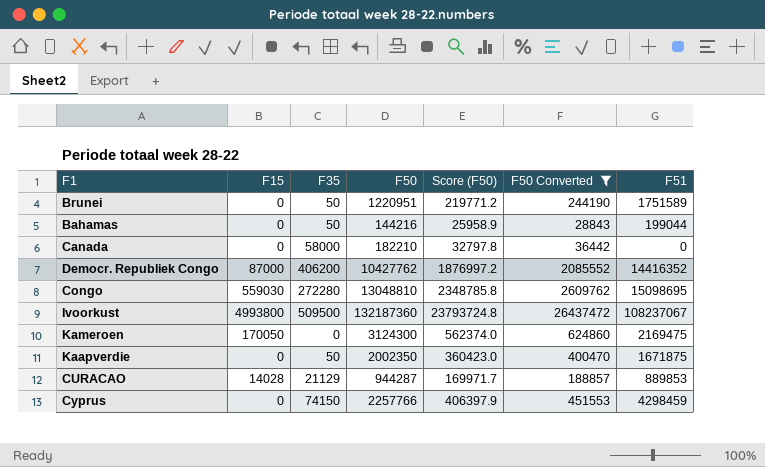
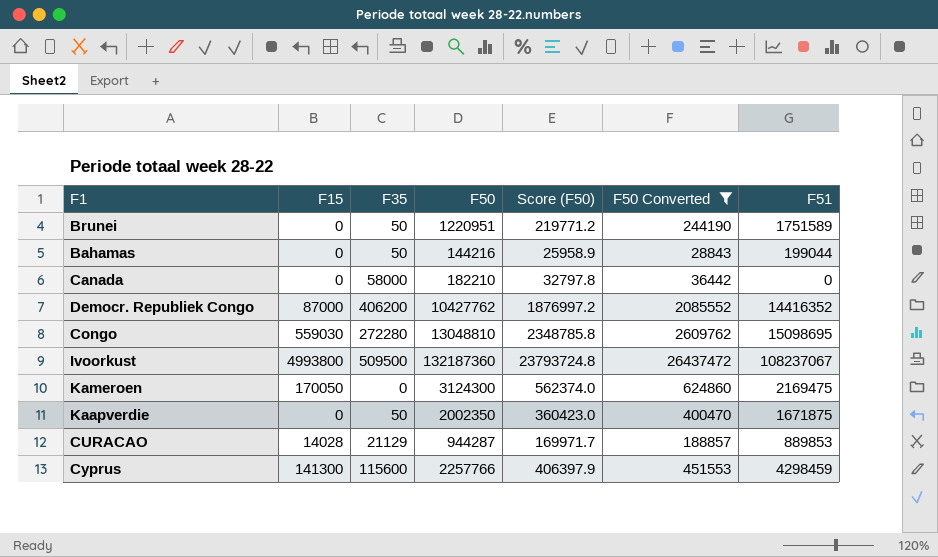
Cyprus | F15: 0 -> 141300
Cyprus | F35: 74150 -> 115600

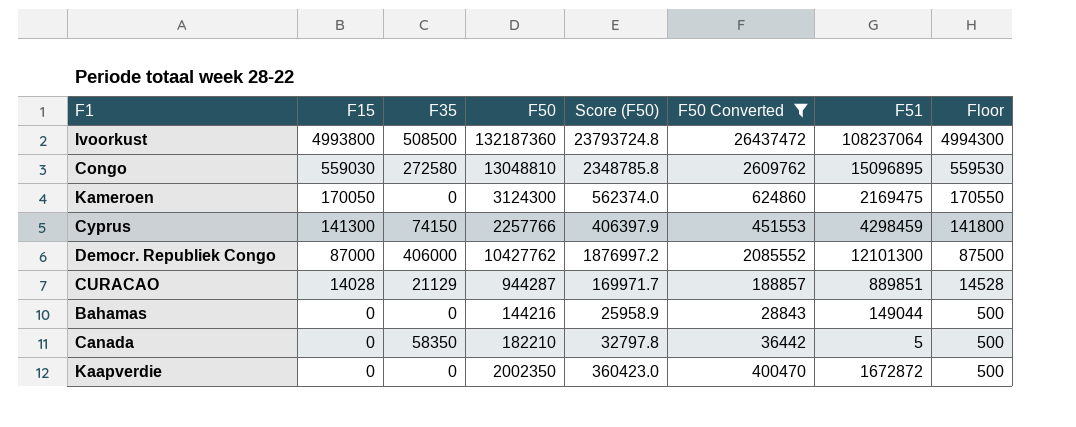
row order: none -> F15 descending
column Floor | formula: none -> [F15] + 500
row Brunei: 0 | 50 | 1220951 | 219771.2 | 244190 | 1751589 -> none
Ivoorkust | F35: 509500 -> 508500
Ivoorkust | F51: 108237067 -> 108237064
Congo | F35: 272280 -> 272580
Congo | F51: 15098695 -> 15096895
Cyprus | F35: 115600 -> 74150
Democr. Republiek Congo | F35: 406200 -> 406000
Democr. Republiek Congo | F51: 14416352 -> 12101300
CURACAO | F51: 889853 -> 889851
Bahamas | F35: 50 -> 0
Bahamas | F51: 199044 -> 149044
Canada | F35: 58000 -> 58350
Canada | F51: 0 -> 5
Kaapverdie | F35: 50 -> 0
Kaapverdie | F51: 1671875 -> 1672872

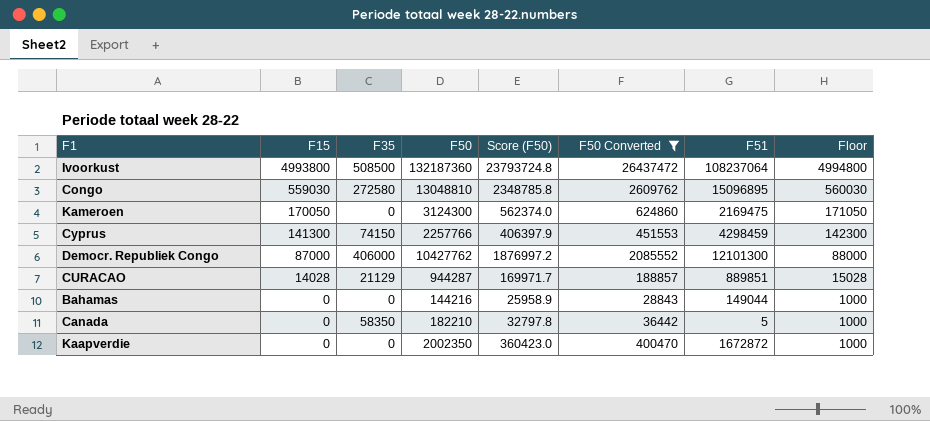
column Floor | formula: [F15] + 500 -> [F15] + 1000

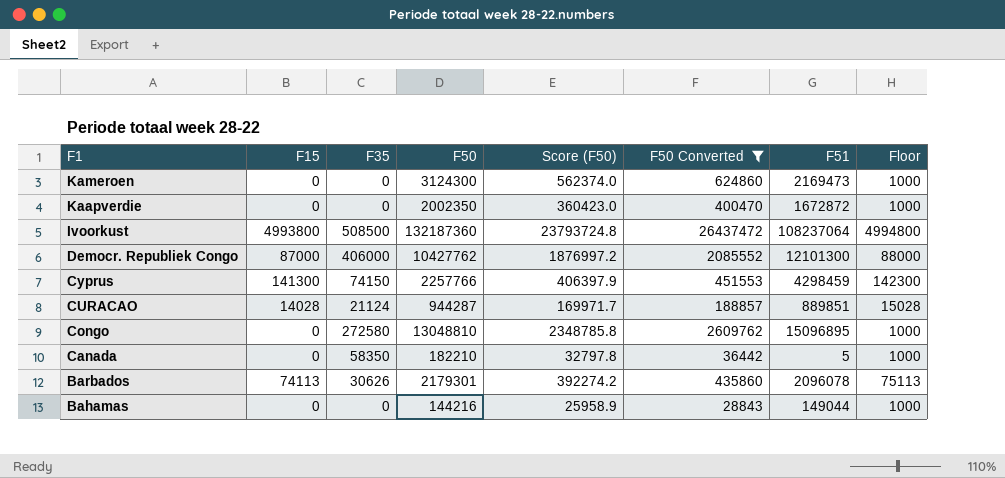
row order: F15 descending -> F1 descending
Kameroen | F15: 170050 -> 0
Kameroen | F51: 2169475 -> 2169473
Kameroen | Floor: 171050 -> 1000
CURACAO | F35: 21129 -> 21124
Congo | F15: 559030 -> 0
Congo | Floor: 560030 -> 1000
row Barbados: none -> 74113 | 30626 | 2179301 | 392274.2 | 435860 | 2096078 | 75113

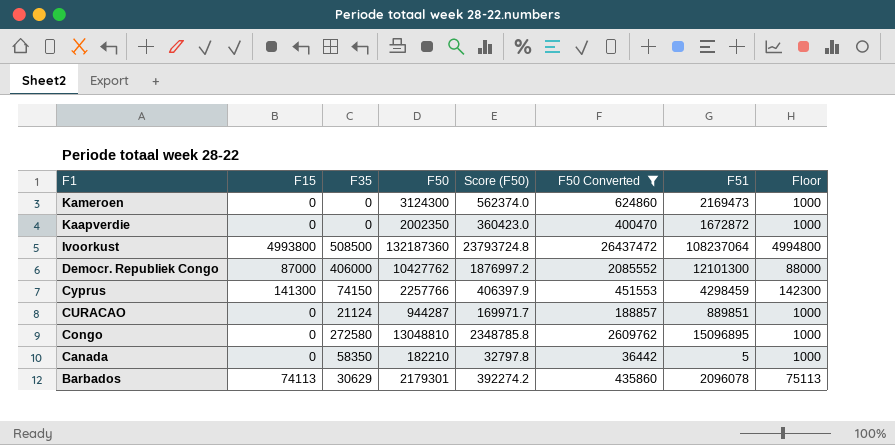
row Bahamas: 0 | 0 | 144216 | 25958.9 | 28843 | 149044 | 1000 -> none
CURACAO | F15: 14028 -> 0
CURACAO | Floor: 15028 -> 1000
Barbados | F35: 30626 -> 30629

